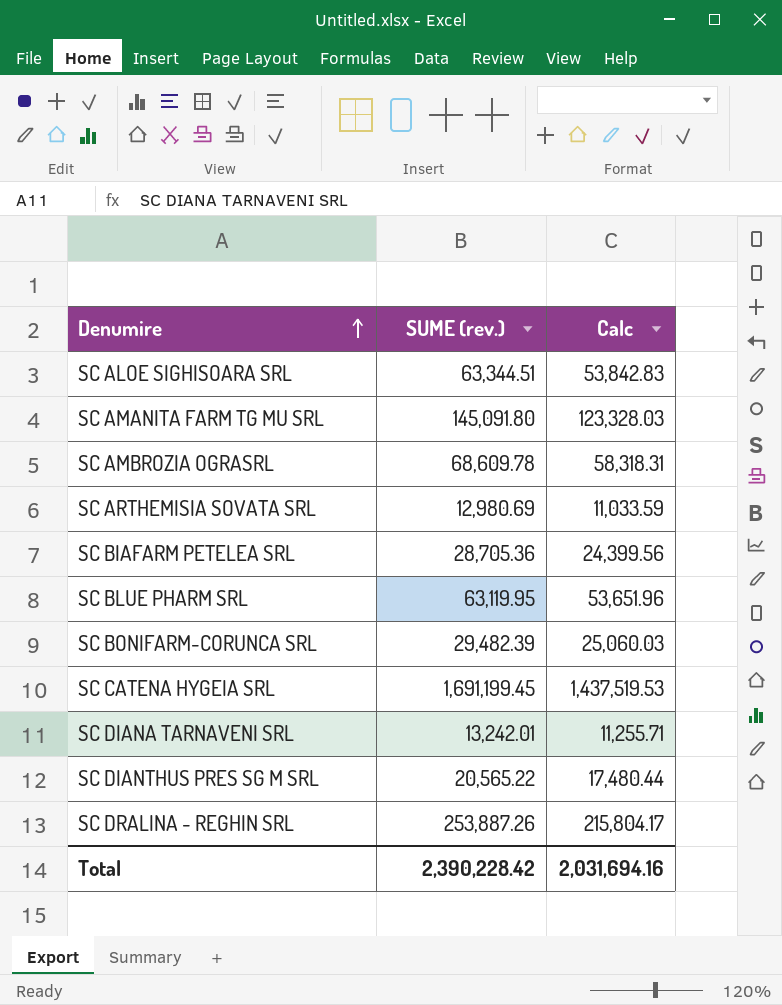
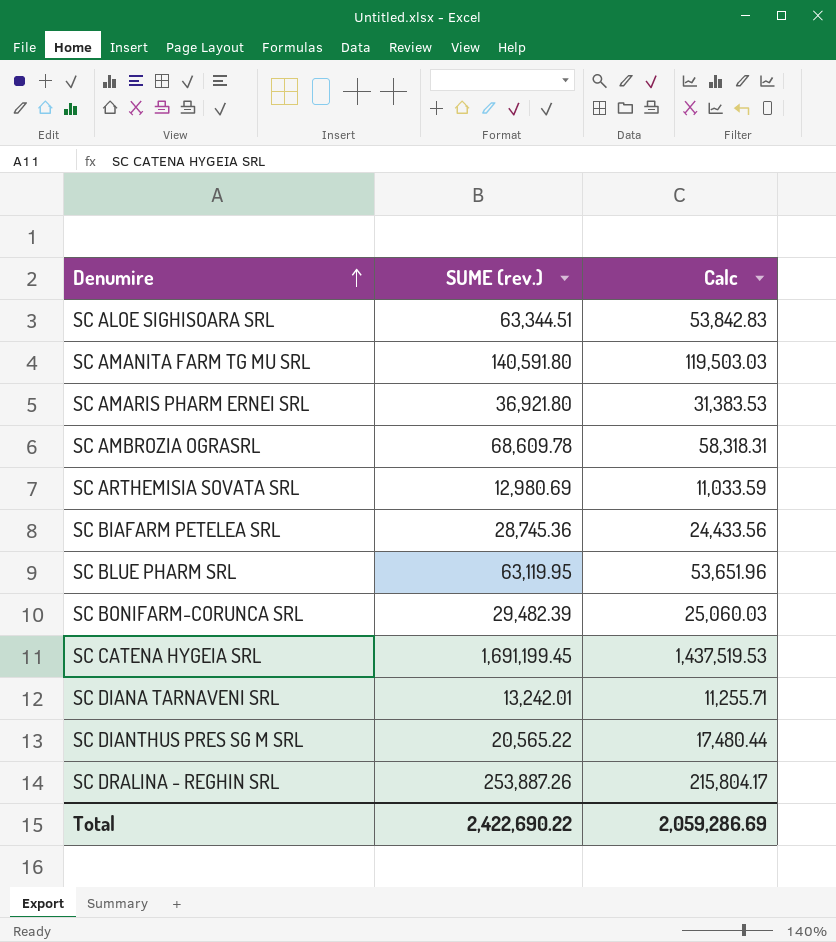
SC AMANITA FARM TG MU SRL | SUME (rev.): 145,091.80 -> 140,591.80
SC AMANITA FARM TG MU SRL | Calc: 123,328.03 -> 119,503.03
row SC AMARIS PHARM ERNEI SRL: none -> 36,921.80 | 31,383.53
SC BIAFARM PETELEA SRL | SUME (rev.): 28,705.36 -> 28,745.36
SC BIAFARM PETELEA SRL | Calc: 24,399.56 -> 24,433.56
Total | SUME (rev.): 2,390,228.42 -> 2,422,690.22
Total | Calc: 2,031,694.16 -> 2,059,286.69

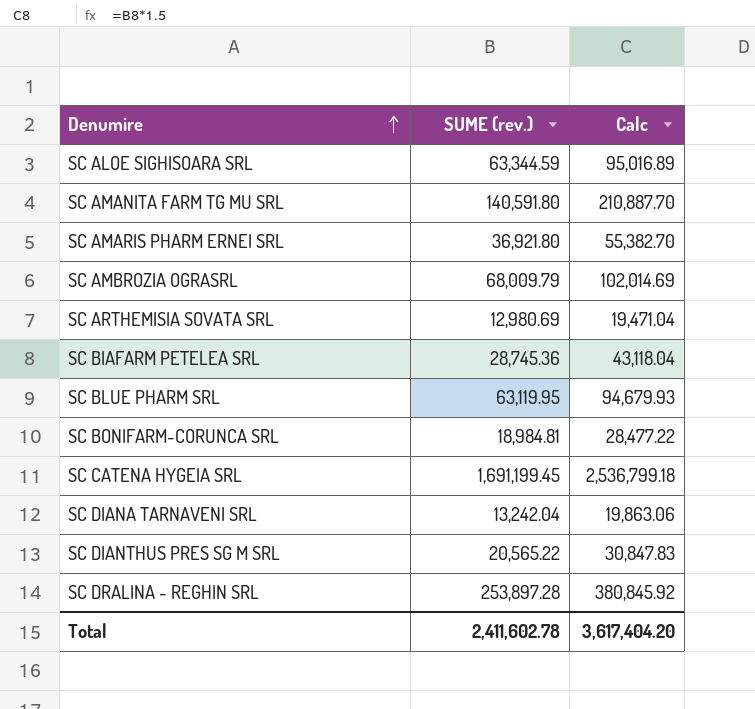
column Calc | formula: [SUME (rev.)] * 0.85 -> [SUME (rev.)] * 1.5
SC ALOE SIGHISOARA SRL | SUME (rev.): 63,344.51 -> 63,344.59
SC AMBROZIA OGRASRL | SUME (rev.): 68,609.78 -> 68,009.79
SC BONIFARM-CORUNCA SRL | SUME (rev.): 29,482.39 -> 18,984.81
SC DIANA TARNAVENI SRL | SUME (rev.): 13,242.01 -> 13,242.04
SC DRALINA - REGHIN SRL | SUME (rev.): 253,887.26 -> 253,897.28
Total | SUME (rev.): 2,422,690.22 -> 2,411,602.78
Total | Calc: 2,059,286.69 -> 3,617,404.20

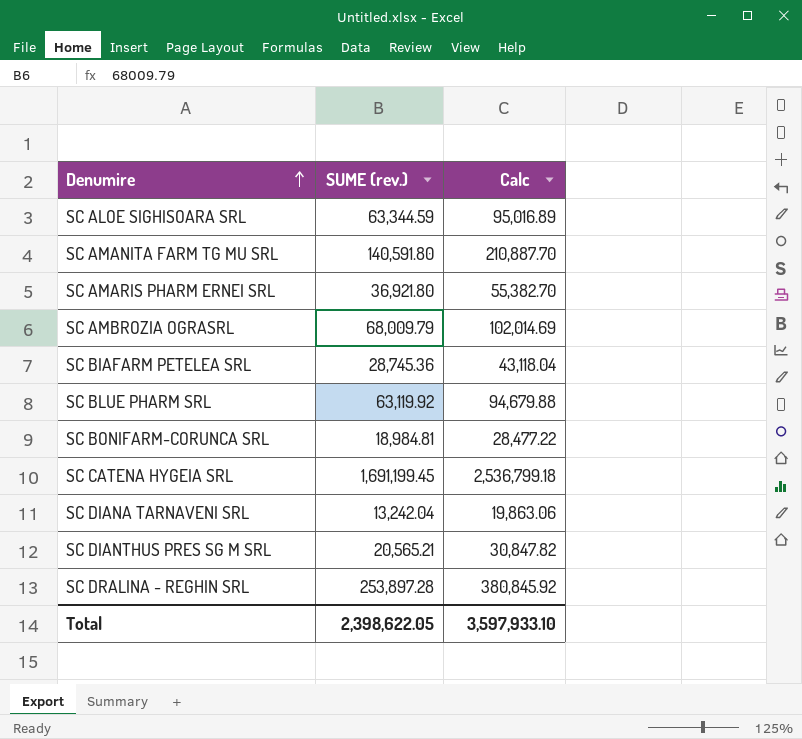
row SC ARTHEMISIA SOVATA SRL: 12,980.69 | 19,471.04 -> none
SC BLUE PHARM SRL | SUME (rev.): 63,119.95 -> 63,119.92
SC BLUE PHARM SRL | Calc: 94,679.93 -> 94,679.88
SC DIANTHUS PRES SG M SRL | SUME (rev.): 20,565.22 -> 20,565.21
SC DIANTHUS PRES SG M SRL | Calc: 30,847.83 -> 30,847.82
Total | SUME (rev.): 2,411,602.78 -> 2,398,622.05
Total | Calc: 3,617,404.20 -> 3,597,933.10

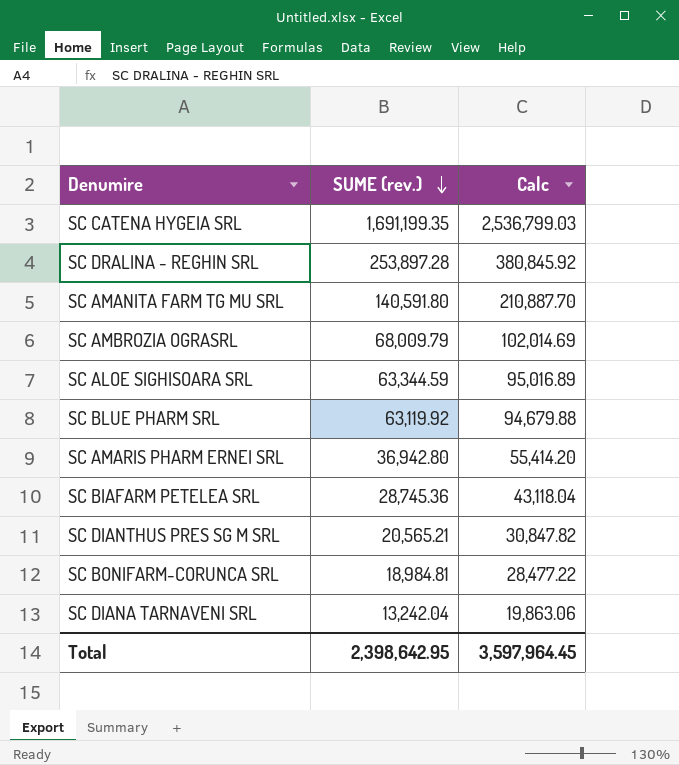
row order: Denumire ascending -> SUME (rev.) descending
SC CATENA HYGEIA SRL | SUME (rev.): 1,691,199.45 -> 1,691,199.35
SC CATENA HYGEIA SRL | Calc: 2,536,799.18 -> 2,536,799.03
SC AMARIS PHARM ERNEI SRL | SUME (rev.): 36,921.80 -> 36,942.80
SC AMARIS PHARM ERNEI SRL | Calc: 55,382.70 -> 55,414.20
Total | SUME (rev.): 2,398,622.05 -> 2,398,642.95
Total | Calc: 3,597,933.10 -> 3,597,964.45

